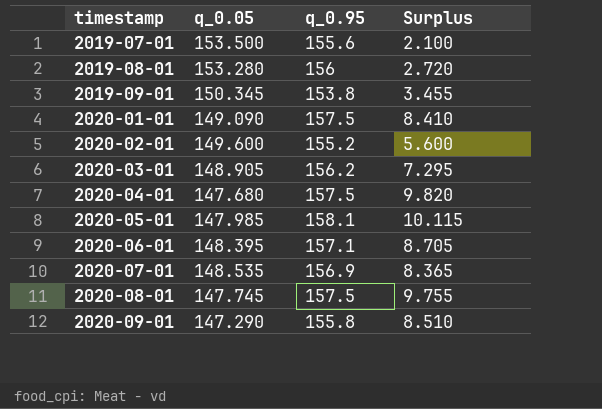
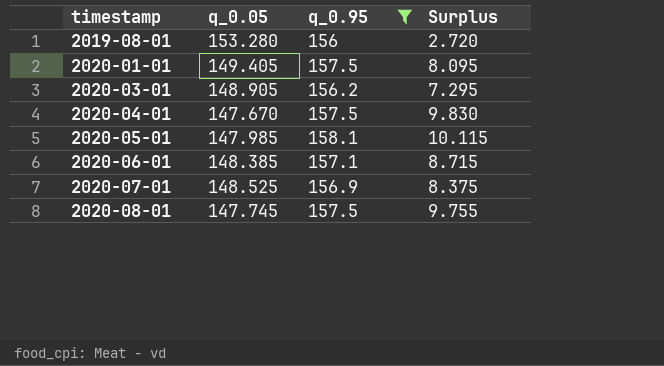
filter: none -> q_0.95 >= 156
2020-01-01 | q_0.05: 149.090 -> 149.405
2020-01-01 | Surplus: 8.410 -> 8.095
2020-04-01 | q_0.05: 147.680 -> 147.670
2020-04-01 | Surplus: 9.820 -> 9.830
2020-06-01 | q_0.05: 148.395 -> 148.385
2020-06-01 | Surplus: 8.705 -> 8.715
2020-07-01 | q_0.05: 148.535 -> 148.525
2020-07-01 | Surplus: 8.365 -> 8.375

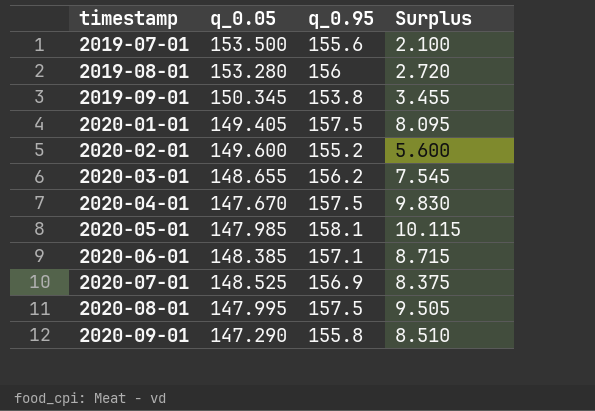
filter: q_0.95 >= 156 -> none
2020-03-01 | q_0.05: 148.905 -> 148.655
2020-03-01 | Surplus: 7.295 -> 7.545
2020-08-01 | q_0.05: 147.745 -> 147.995
2020-08-01 | Surplus: 9.755 -> 9.505

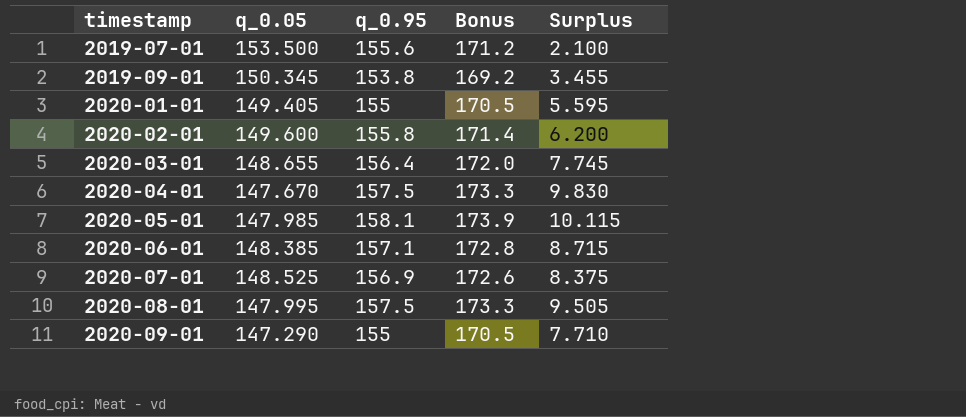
column Bonus | formula: none -> [q_0.95] * 1.1
row 2019-08-01: 153.280 | 156 | 2.720 -> none
2020-01-01 | q_0.95: 157.5 -> 155
2020-01-01 | Surplus: 8.095 -> 5.595
2020-02-01 | q_0.95: 155.2 -> 155.8
2020-02-01 | Surplus: 5.600 -> 6.200
2020-03-01 | q_0.95: 156.2 -> 156.4
2020-03-01 | Surplus: 7.545 -> 7.745
2020-09-01 | q_0.95: 155.8 -> 155
2020-09-01 | Surplus: 8.510 -> 7.710

